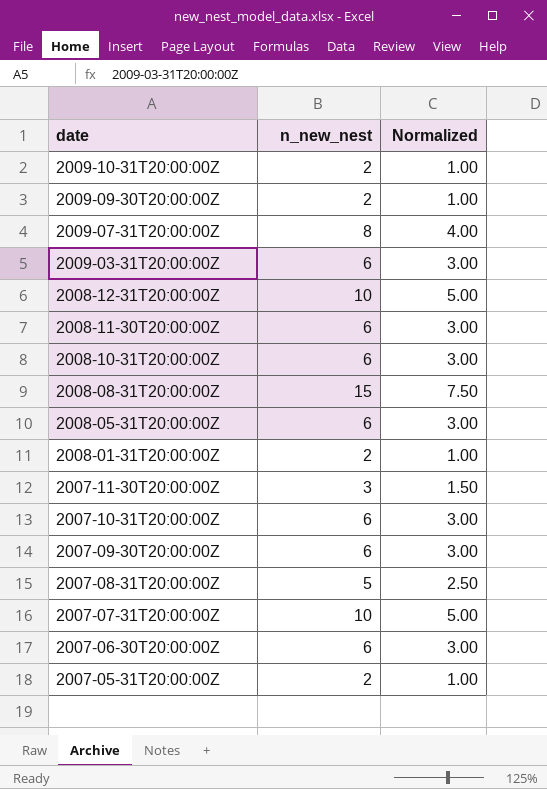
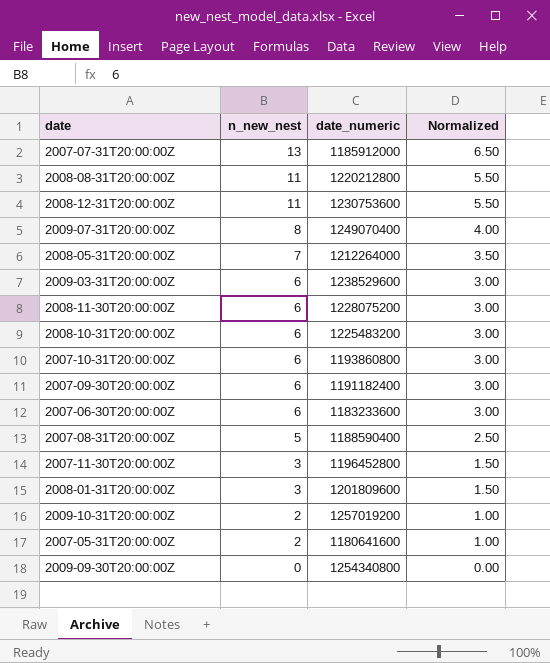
row order: date descending -> n_new_nest descending
column date_numeric | position: none -> 3
2007-07-31T20:00:00Z | n_new_nest: 10 -> 13
2007-07-31T20:00:00Z | Normalized: 5.00 -> 6.50
2008-08-31T20:00:00Z | n_new_nest: 15 -> 11
2008-08-31T20:00:00Z | Normalized: 7.50 -> 5.50
2008-12-31T20:00:00Z | n_new_nest: 10 -> 11
2008-12-31T20:00:00Z | Normalized: 5.00 -> 5.50
2008-05-31T20:00:00Z | n_new_nest: 6 -> 7
2008-05-31T20:00:00Z | Normalized: 3.00 -> 3.50
2008-01-31T20:00:00Z | n_new_nest: 2 -> 3
2008-01-31T20:00:00Z | Normalized: 1.00 -> 1.50
2009-09-30T20:00:00Z | n_new_nest: 2 -> 0
2009-09-30T20:00:00Z | Normalized: 1.00 -> 0.00

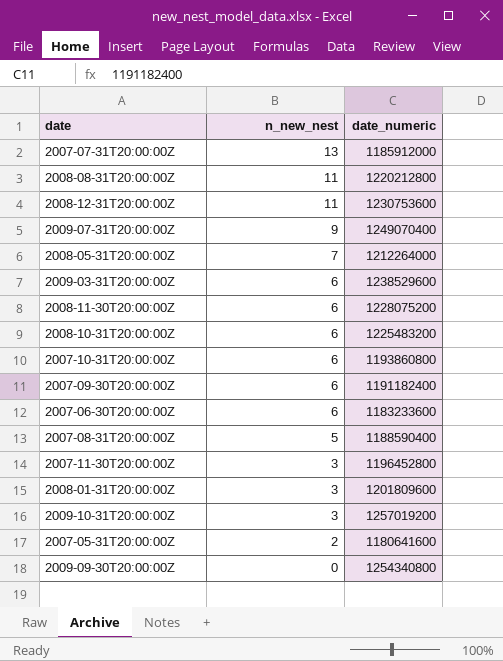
column Normalized | formula: [n_new_nest] * 0.5 -> none
2009-07-31T20:00:00Z | n_new_nest: 8 -> 9
2009-10-31T20:00:00Z | n_new_nest: 2 -> 3

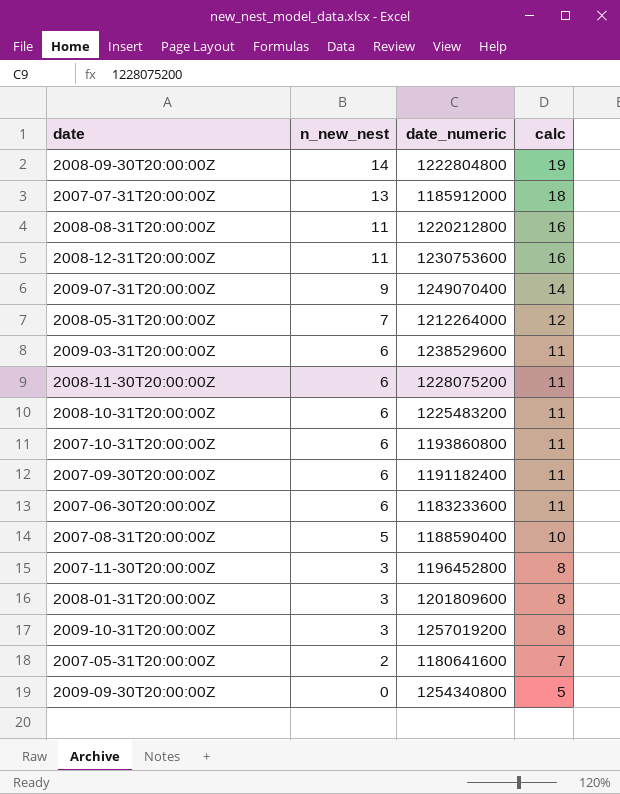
column calc | formula: none -> [n_new_nest] + 5
row 2008-09-30T20:00:00Z: none -> 14 | 1222804800 | 19

